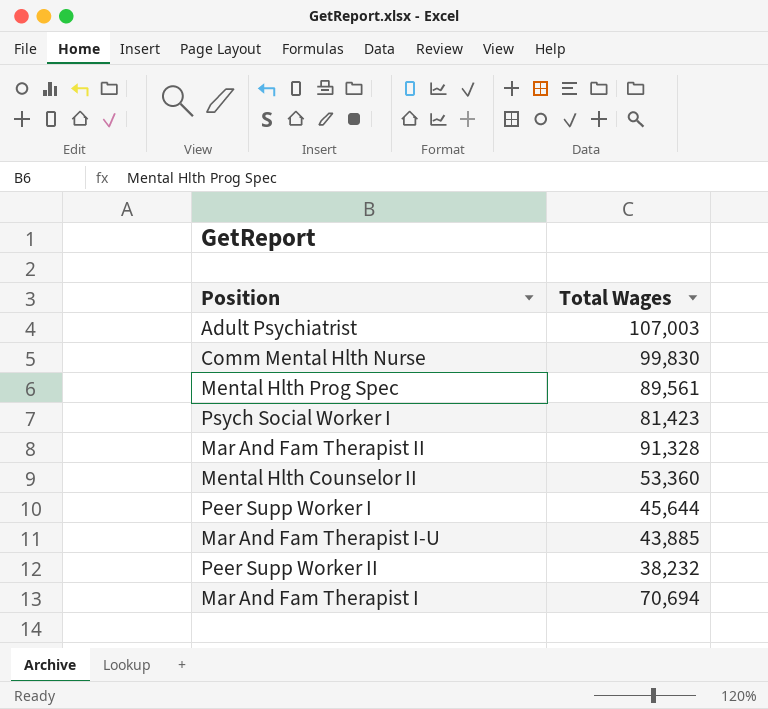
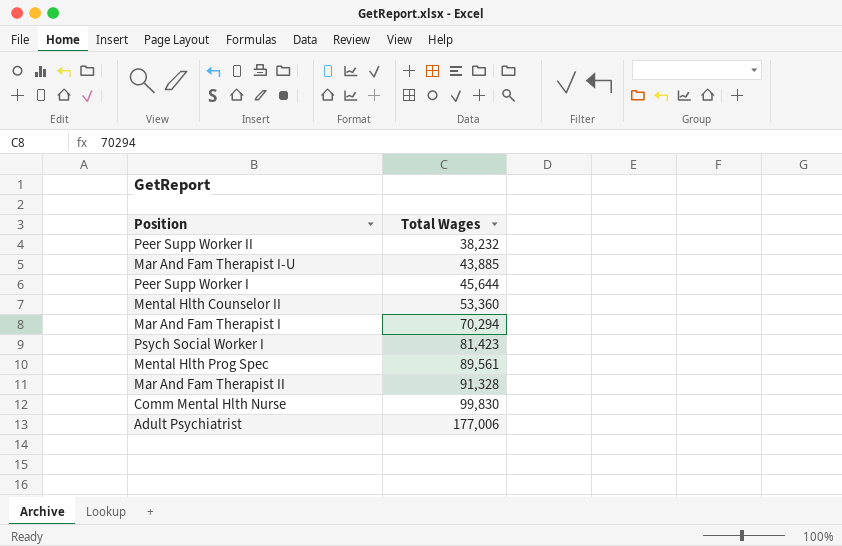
row order: none -> Total Wages ascending
Mar And Fam Therapist I | Total Wages: 70,694 -> 70,294
Adult Psychiatrist | Total Wages: 107,003 -> 177,006

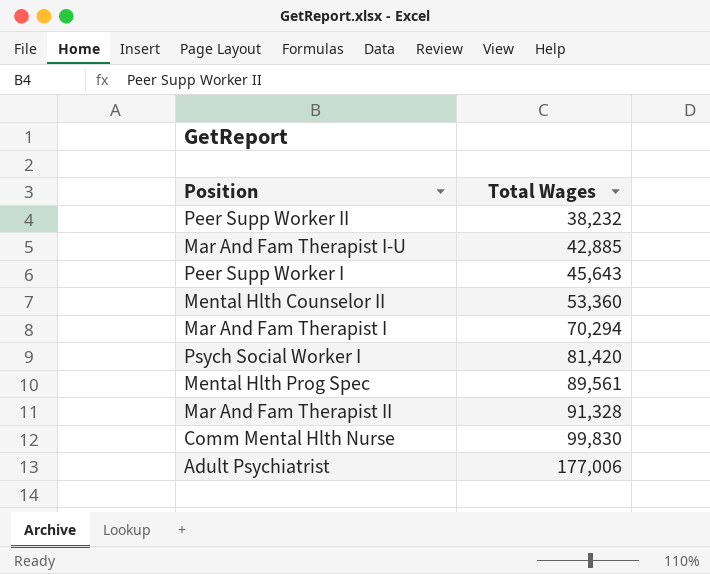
Mar And Fam Therapist I-U | Total Wages: 43,885 -> 42,885
Peer Supp Worker I | Total Wages: 45,644 -> 45,643
Psych Social Worker I | Total Wages: 81,423 -> 81,420

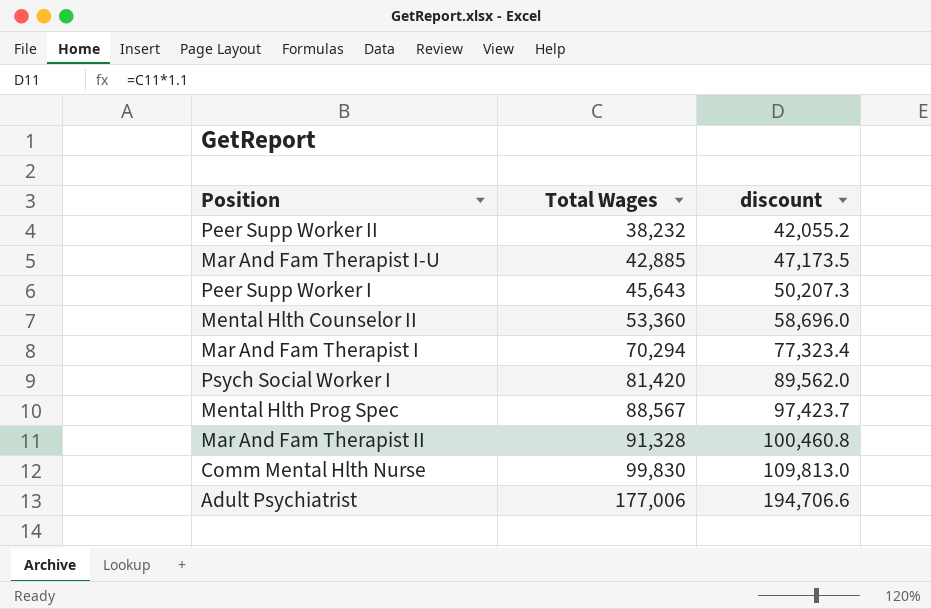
column discount | formula: none -> [Total Wages] * 1.1
Mental Hlth Prog Spec | Total Wages: 89,561 -> 88,567

